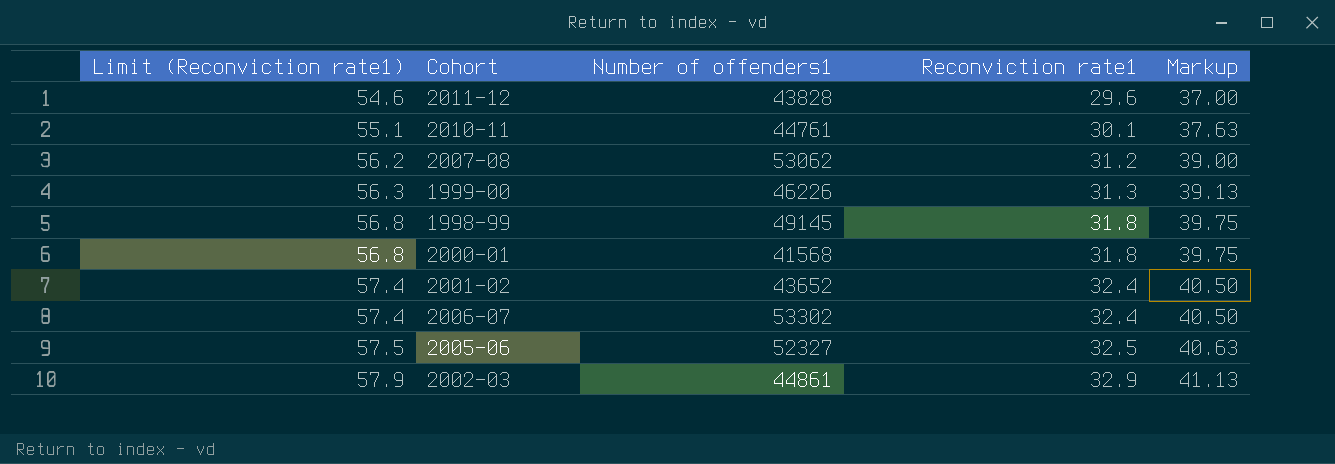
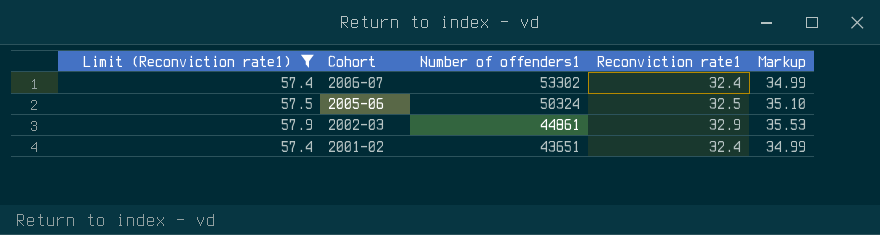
filter: none -> Limit (Reconviction rate1) >= 57.4
row order: Limit (Reconviction rate1) ascending -> Cohort descending
column Markup | formula: [Reconviction rate1] * 1.25 -> [Reconviction rate1] * 1.08
2005-06 | Number of offenders1: 52327 -> 50324
2001-02 | Number of offenders1: 43652 -> 43651

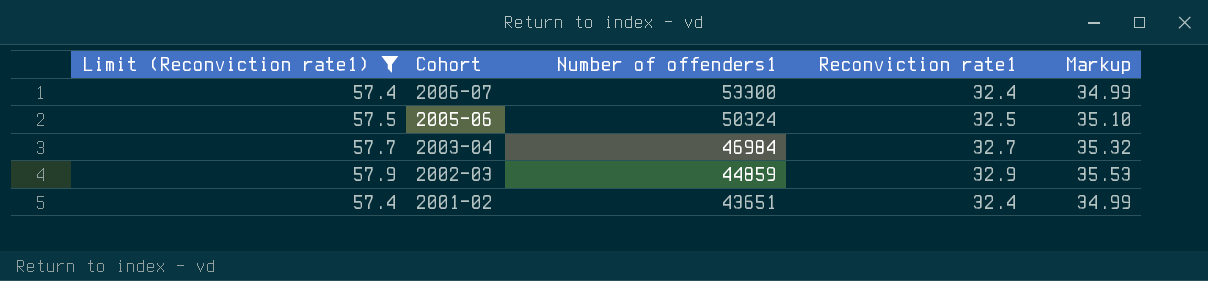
2006-07 | Number of offenders1: 53302 -> 53300
row 2003-04: none -> 57.7 | 46984 | 32.7 | 35.32
2002-03 | Number of offenders1: 44861 -> 44859

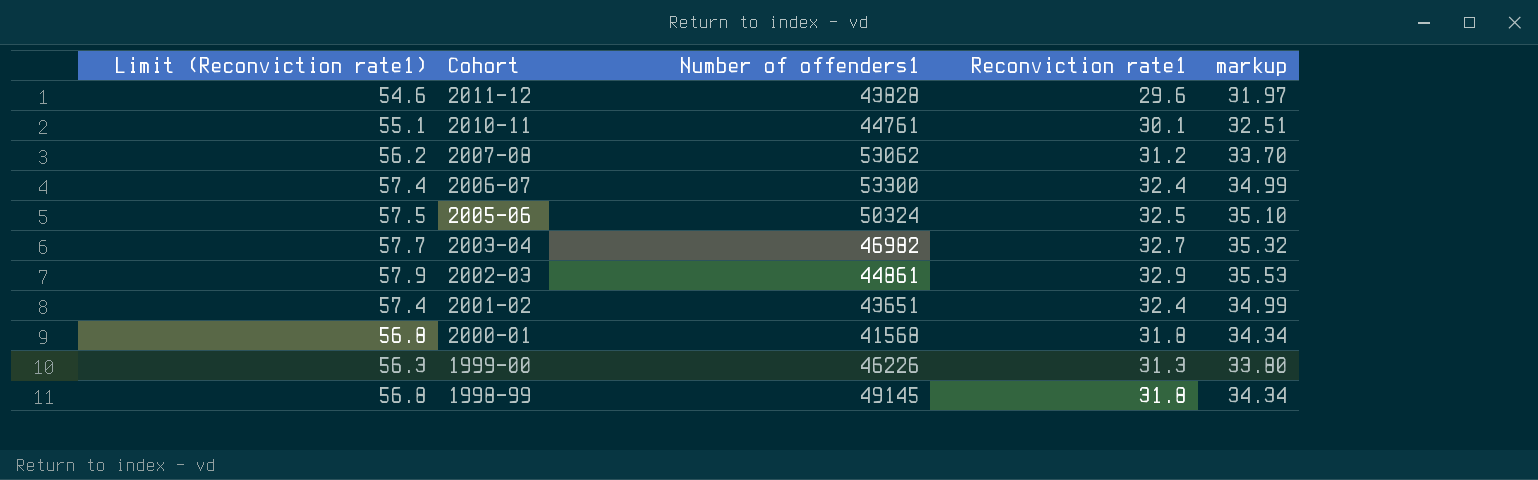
filter: Limit (Reconviction rate1) >= 57.4 -> none
column name: Markup -> markup
2003-04 | Number of offenders1: 46984 -> 46982
2002-03 | Number of offenders1: 44859 -> 44861

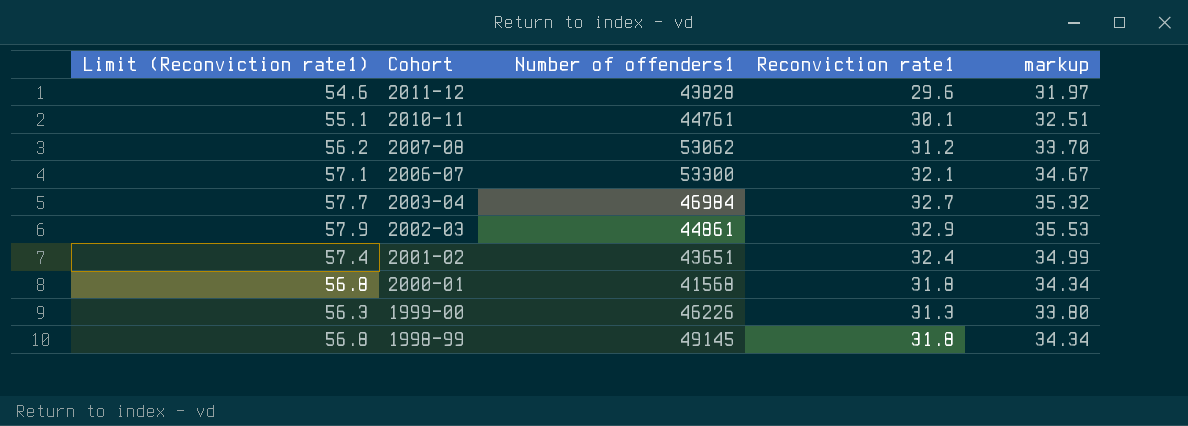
row 2005-06: 57.5 | 50324 | 32.5 | 35.10 -> none
2006-07 | Limit (Reconviction rate1): 57.4 -> 57.1
2006-07 | Reconviction rate1: 32.4 -> 32.1
2006-07 | markup: 34.99 -> 34.67
2003-04 | Number of offenders1: 46982 -> 46984

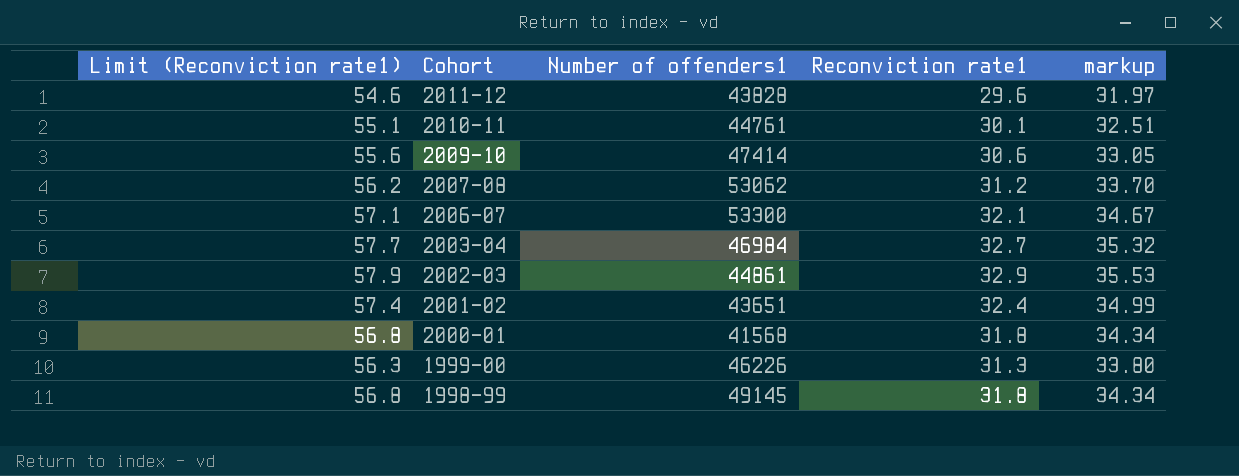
row 2009-10: none -> 55.6 | 47414 | 30.6 | 33.05

